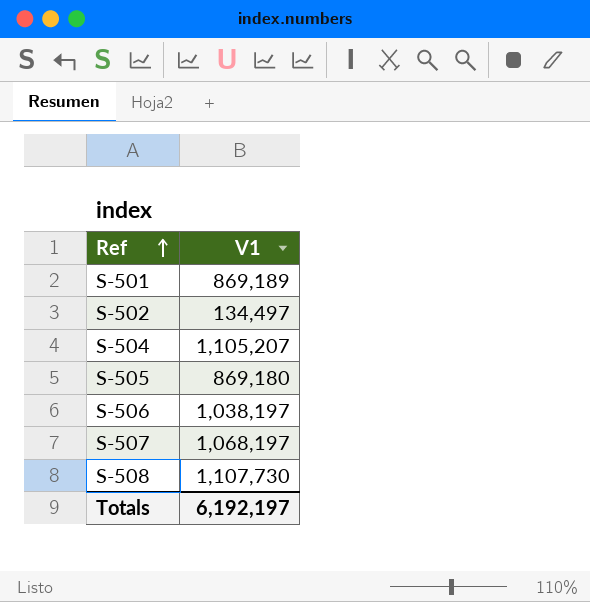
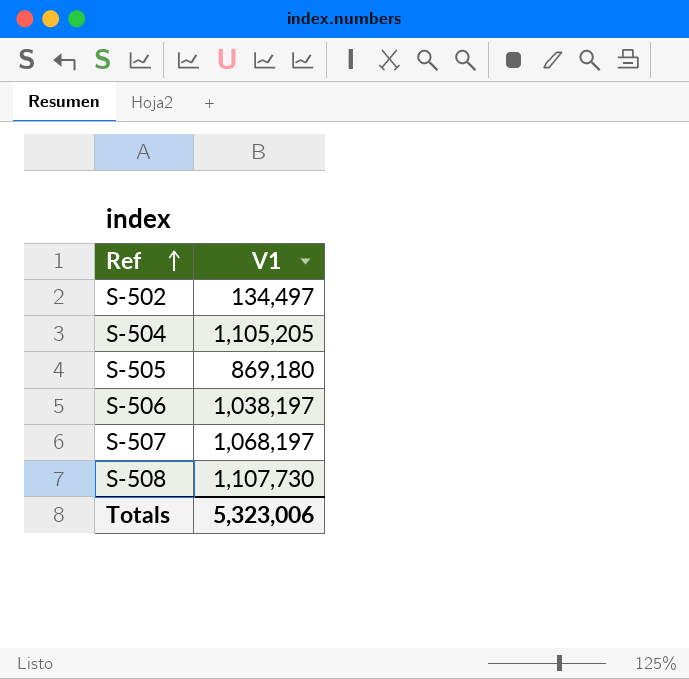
row S-501: 869,189 -> none
S-504 | V1: 1,105,207 -> 1,105,205
Totals | V1: 6,192,197 -> 5,323,006

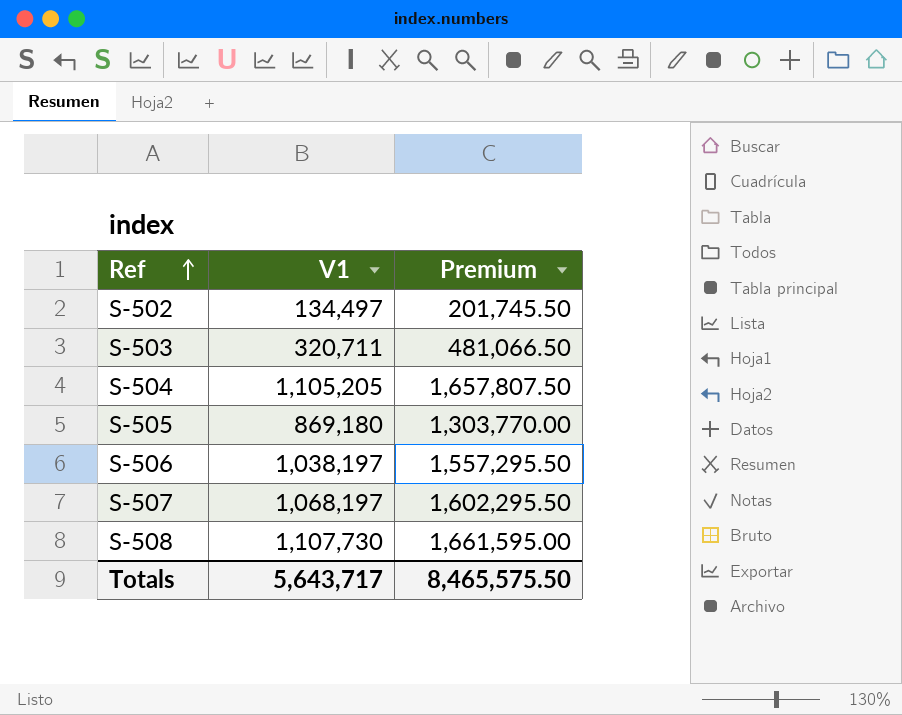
column Premium | formula: none -> [V1] * 1.5
row S-503: none -> 320,711 | 481,066.50
Totals | V1: 5,323,006 -> 5,643,717

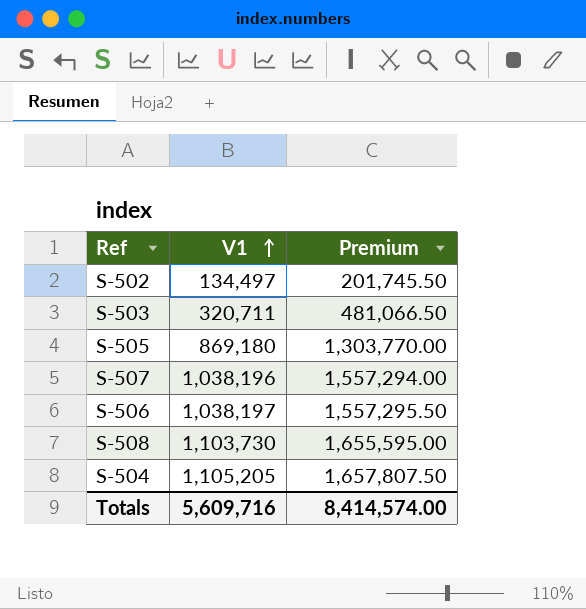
row order: Ref ascending -> V1 ascending
S-507 | V1: 1,068,197 -> 1,038,196
S-507 | Premium: 1,602,295.50 -> 1,557,294.00
S-508 | V1: 1,107,730 -> 1,103,730
S-508 | Premium: 1,661,595.00 -> 1,655,595.00
Totals | V1: 5,643,717 -> 5,609,716
Totals | Premium: 8,465,575.50 -> 8,414,574.00

